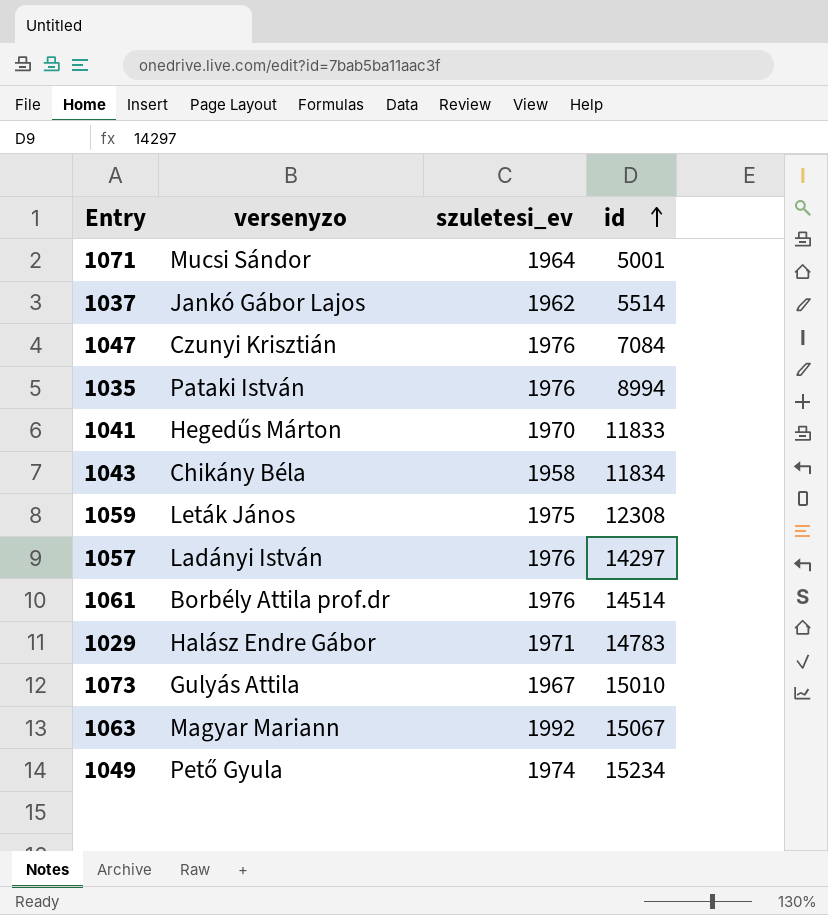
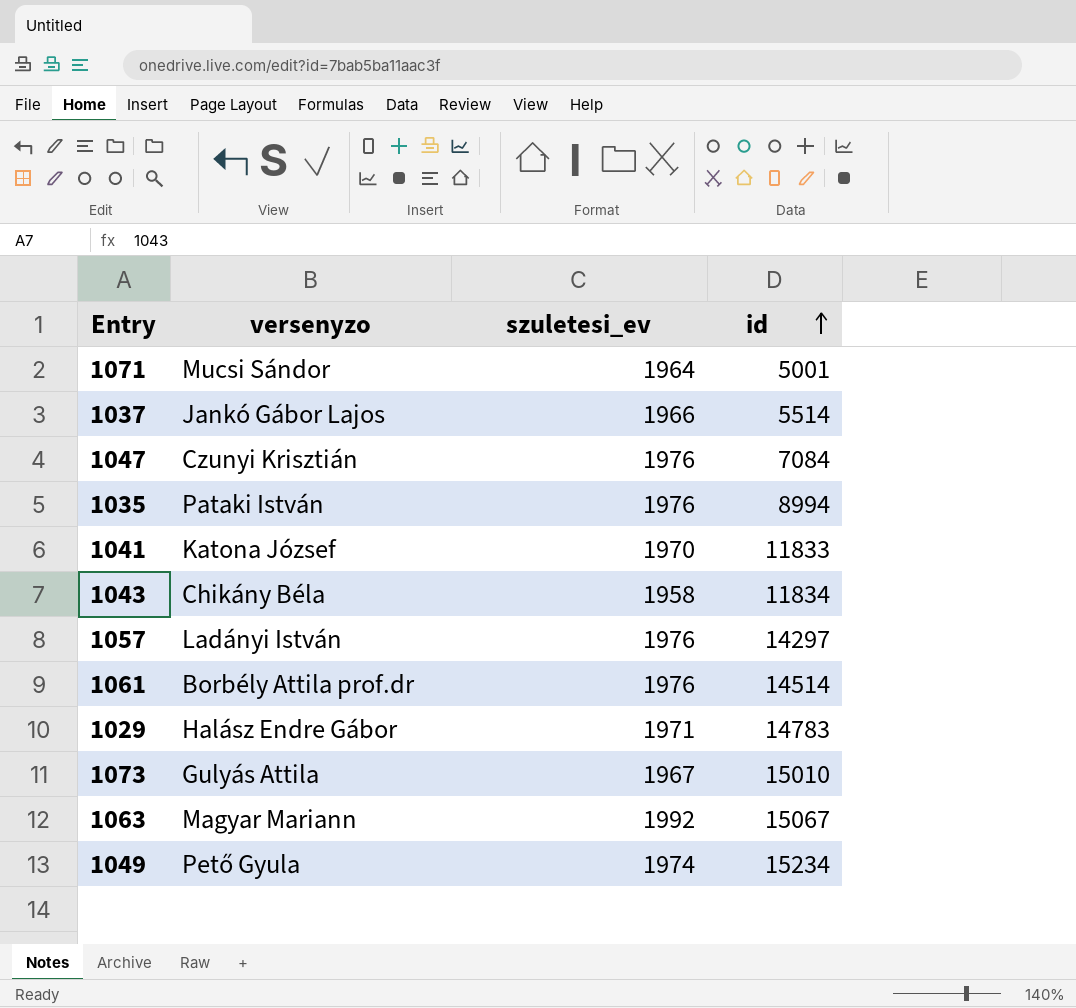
row 1059: Leták János | 1975 | 12308 -> none
1037 | szuletesi_ev: 1962 -> 1966
1041 | versenyzo: Hegedűs Márton -> Katona József

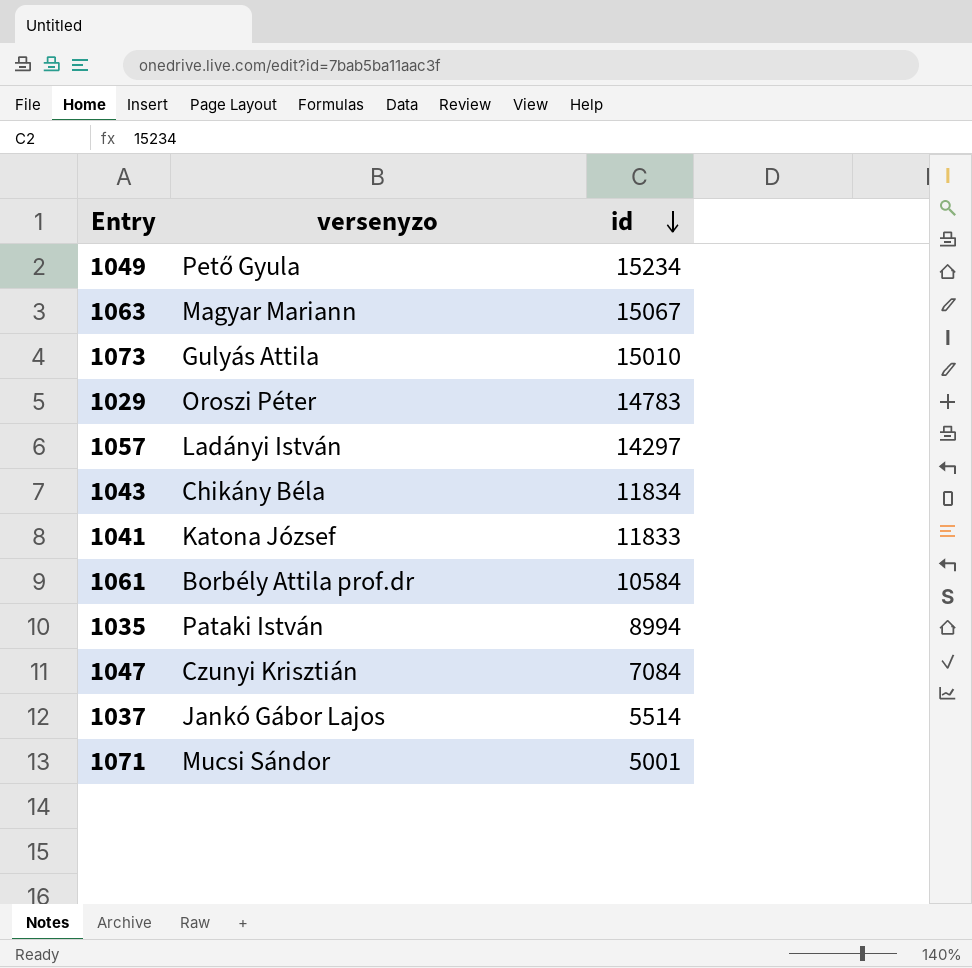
row order: id ascending -> id descending
column szuletesi_ev | position: 3 -> none
1029 | versenyzo: Halász Endre Gábor -> Oroszi Péter
1061 | id: 14514 -> 10584

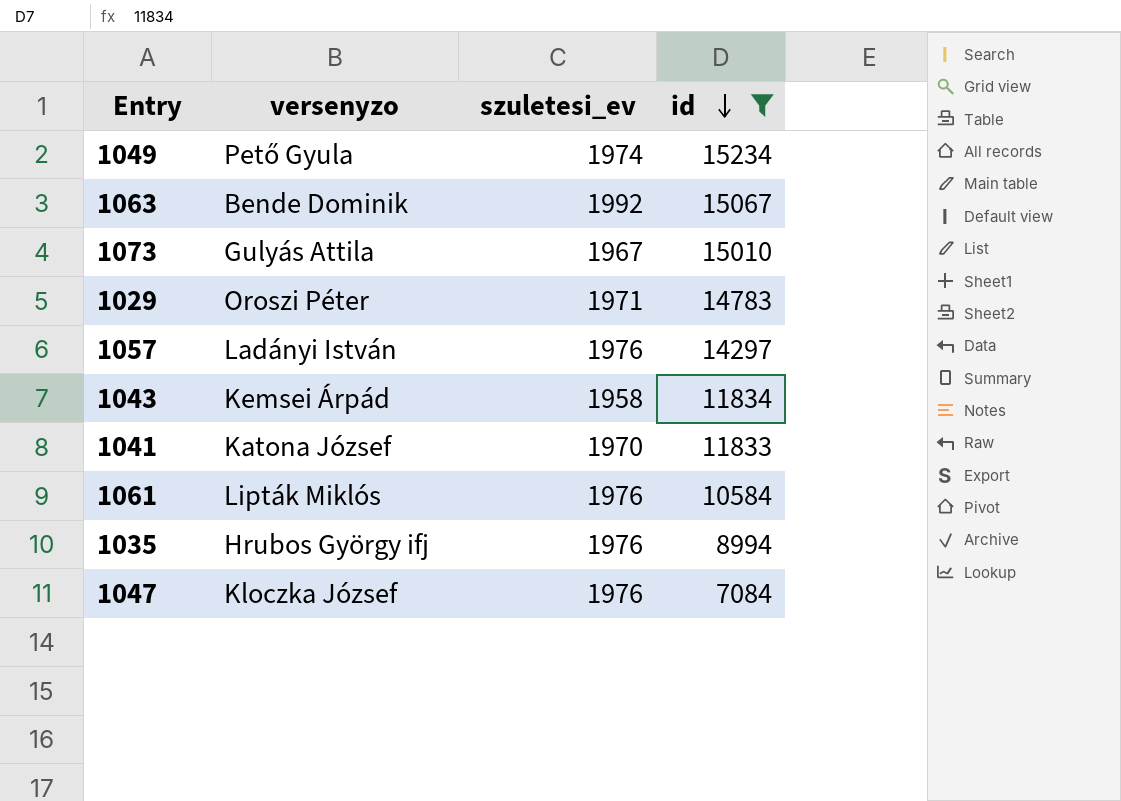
filter: none -> id >= 7084
column szuletesi_ev | position: none -> 3
1063 | versenyzo: Magyar Mariann -> Bende Dominik
1043 | versenyzo: Chikány Béla -> Kemsei Árpád
1061 | versenyzo: Borbély Attila prof.dr -> Lipták Miklós
1035 | versenyzo: Pataki István -> Hrubos György ifj
1047 | versenyzo: Czunyi Krisztián -> Kloczka József

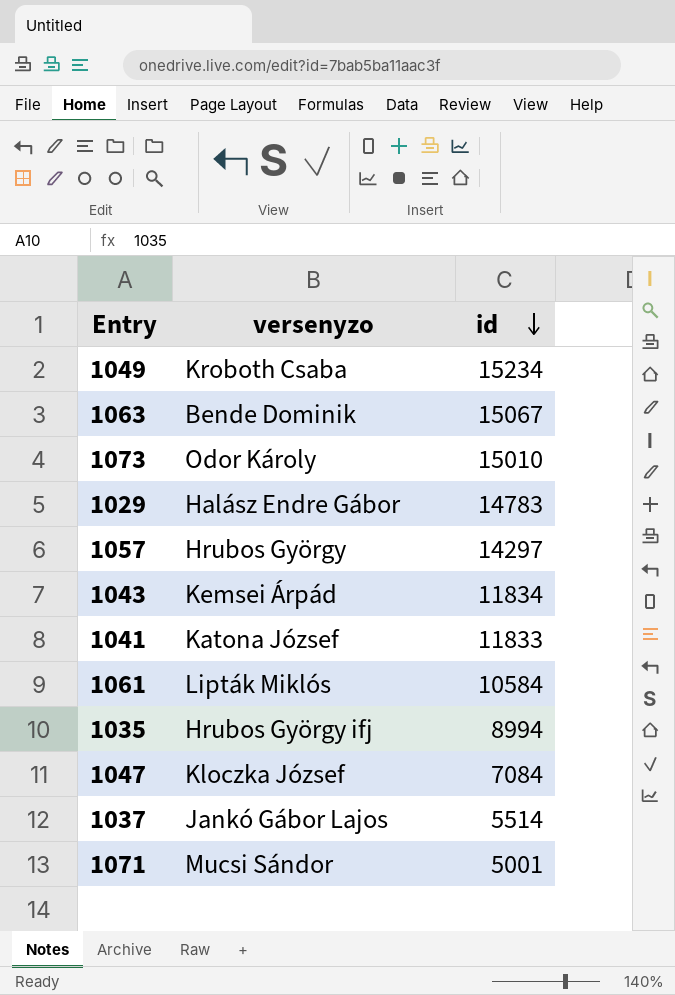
filter: id >= 7084 -> none
column szuletesi_ev | position: 3 -> none
1049 | versenyzo: Pető Gyula -> Kroboth Csaba
1073 | versenyzo: Gulyás Attila -> Odor Károly
1029 | versenyzo: Oroszi Péter -> Halász Endre Gábor
1057 | versenyzo: Ladányi István -> Hrubos György

